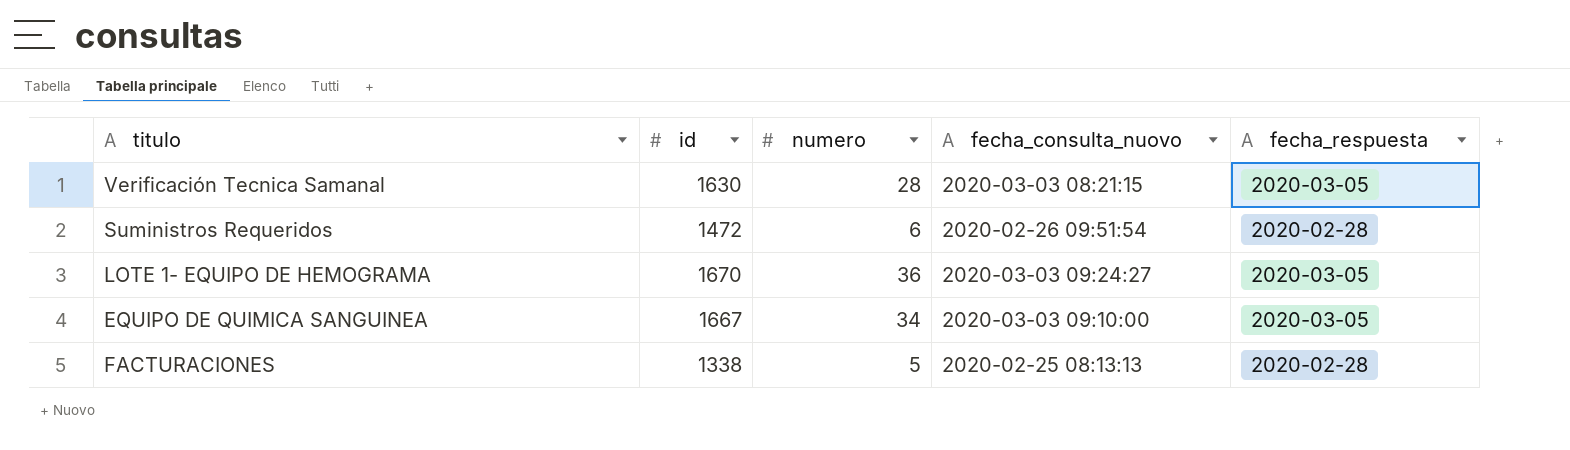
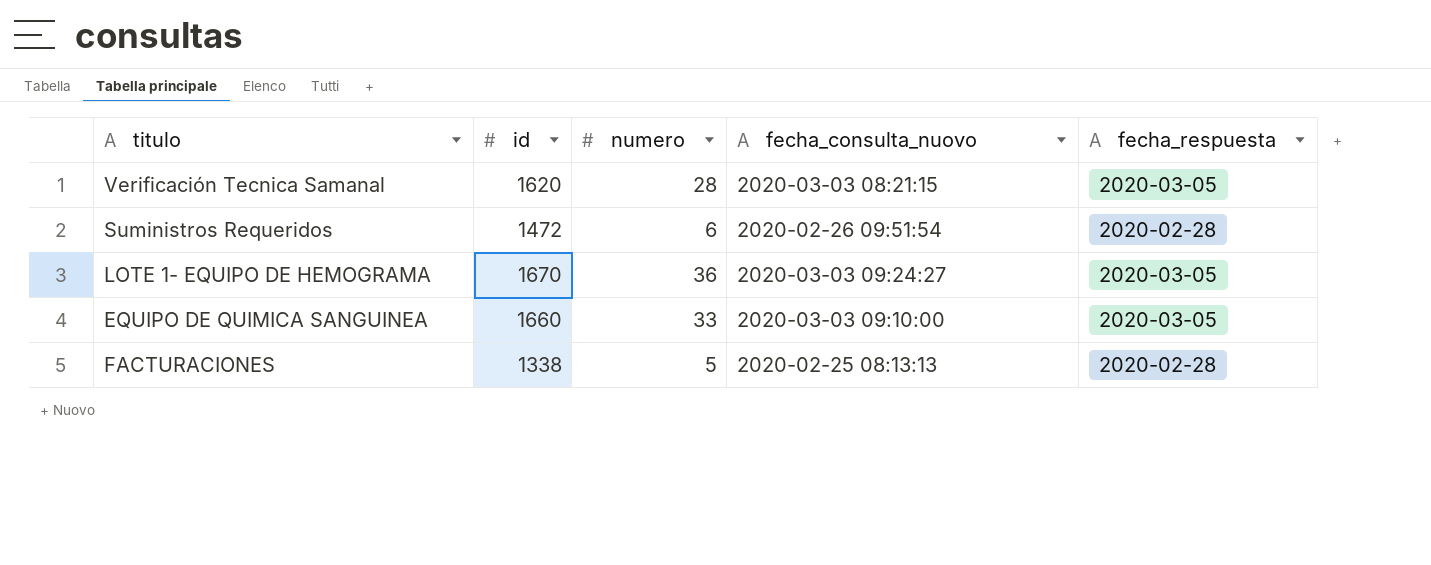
Verificación Tecnica Samanal | id: 1630 -> 1620
EQUIPO DE QUIMICA SANGUINEA | id: 1667 -> 1660
EQUIPO DE QUIMICA SANGUINEA | numero: 34 -> 33

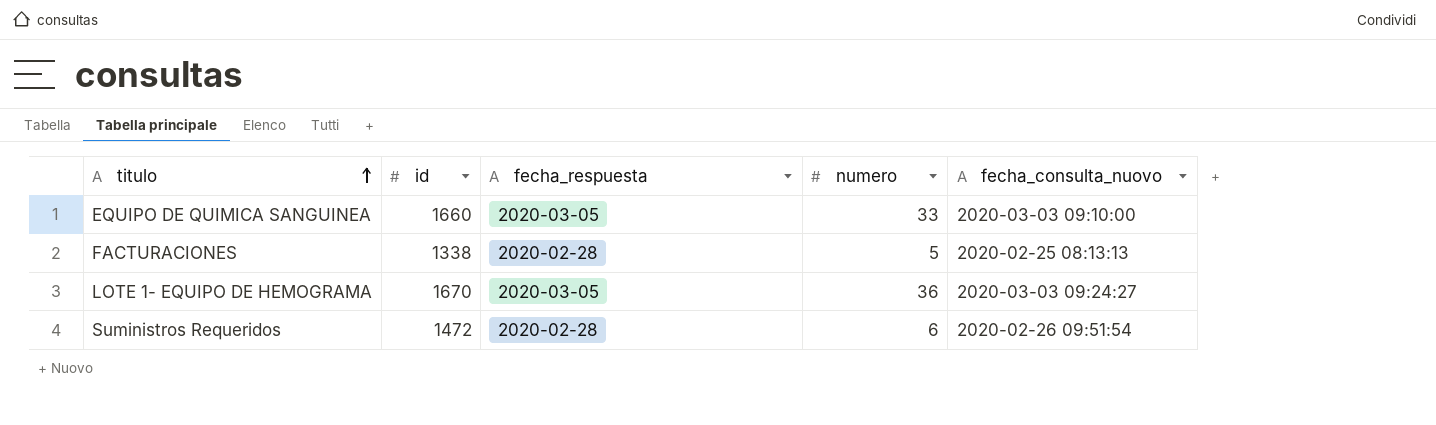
row order: none -> titulo ascending
column fecha_respuesta | position: 5 -> 3
row Verificación Tecnica Samanal: 1620 | 28 | 2020-03-03 08:21:15 | 2020-03-05 -> none

